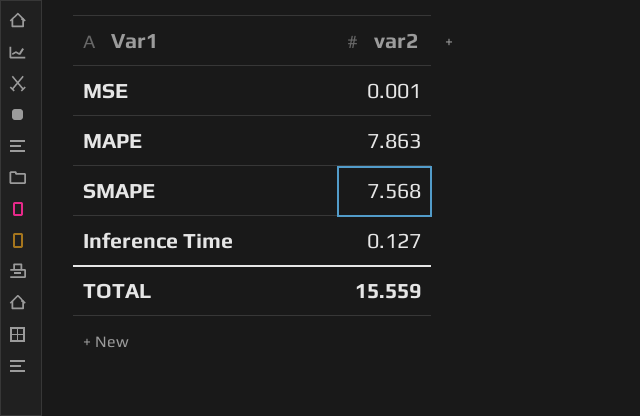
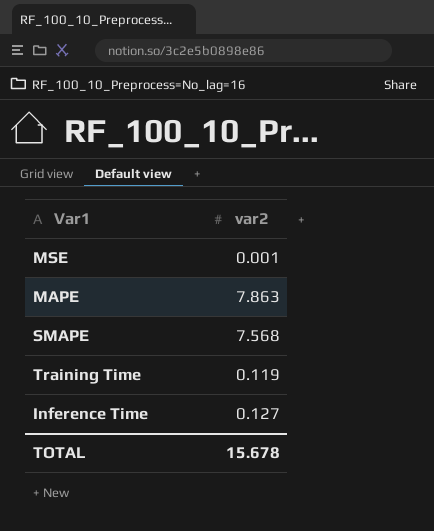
row Training Time: none -> 0.119
TOTAL | var2: 15.559 -> 15.678

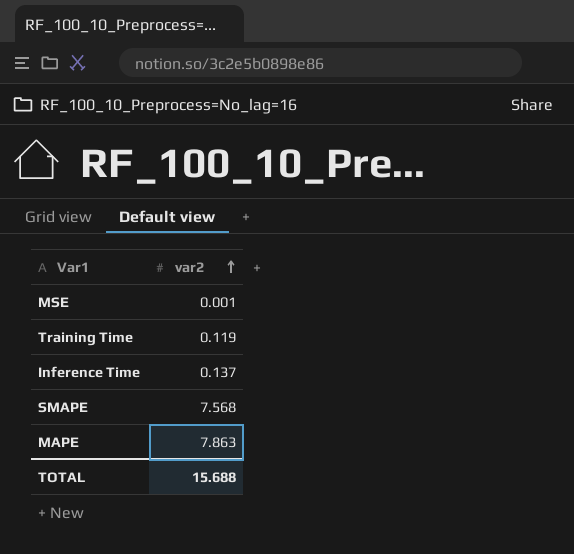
row order: none -> var2 ascending
Inference Time | var2: 0.127 -> 0.137
TOTAL | var2: 15.678 -> 15.688

